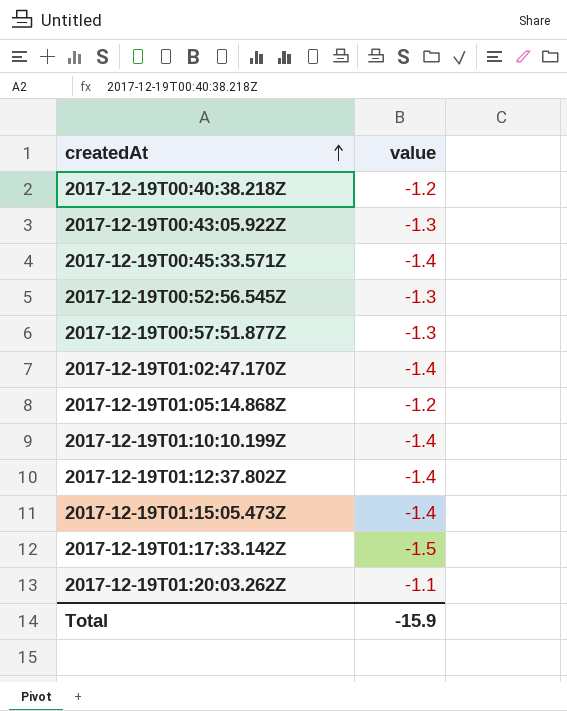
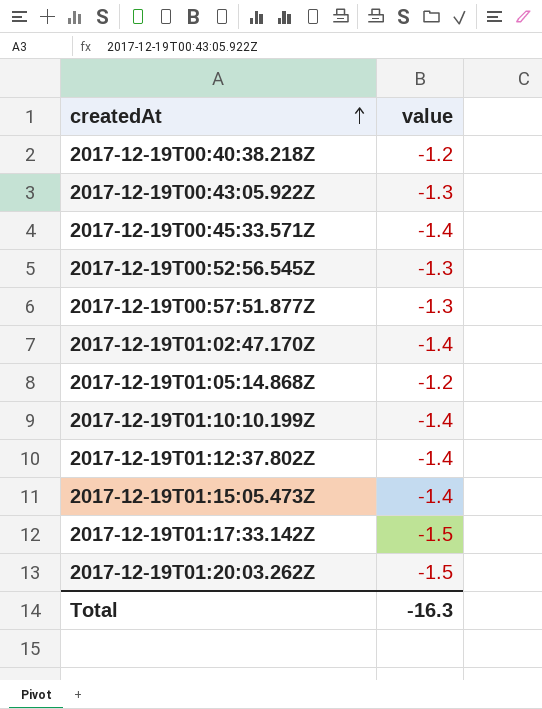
2017-12-19T01:20:03.262Z | value: -1.1 -> -1.5
Total | value: -15.9 -> -16.3

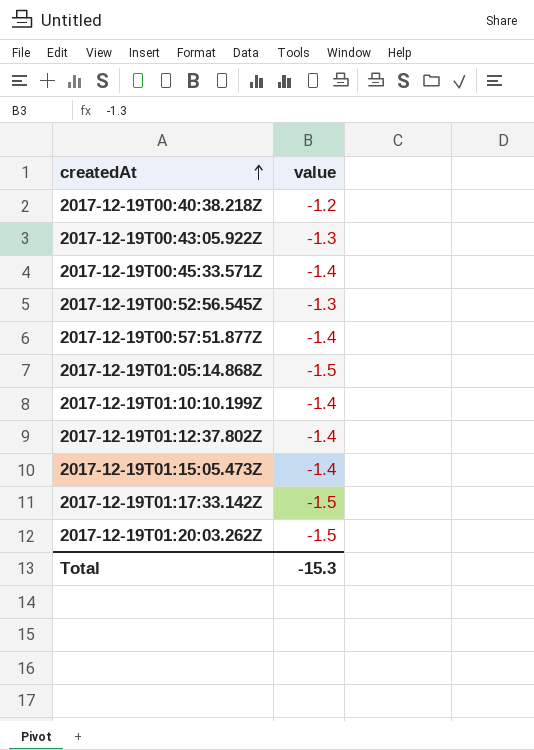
row 2017-12-19T01:02:47.170Z: -1.4 -> none
2017-12-19T00:57:51.877Z | value: -1.3 -> -1.4
2017-12-19T01:05:14.868Z | value: -1.2 -> -1.5
Total | value: -16.3 -> -15.3

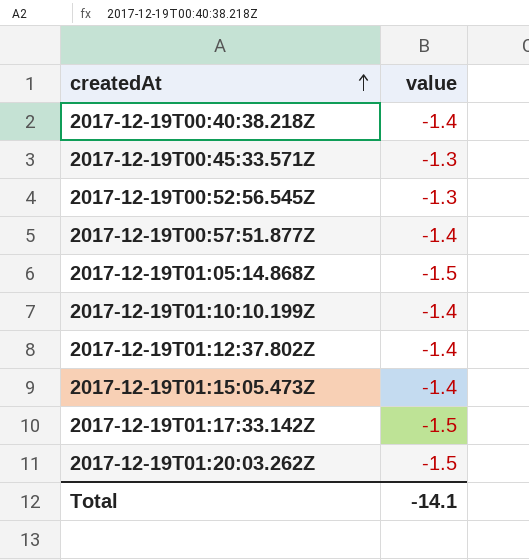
row 2017-12-19T00:43:05.922Z: -1.3 -> none
2017-12-19T00:40:38.218Z | value: -1.2 -> -1.4
2017-12-19T00:45:33.571Z | value: -1.4 -> -1.3
Total | value: -15.3 -> -14.1

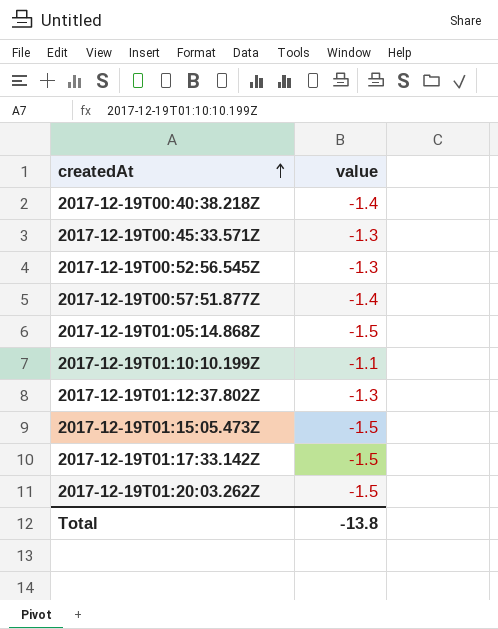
2017-12-19T01:10:10.199Z | value: -1.4 -> -1.1
2017-12-19T01:12:37.802Z | value: -1.4 -> -1.3
2017-12-19T01:15:05.473Z | value: -1.4 -> -1.5
Total | value: -14.1 -> -13.8

